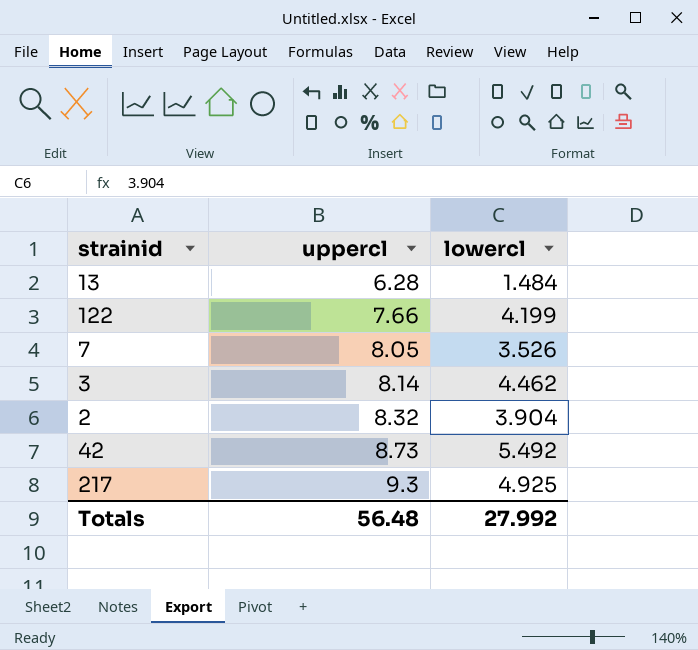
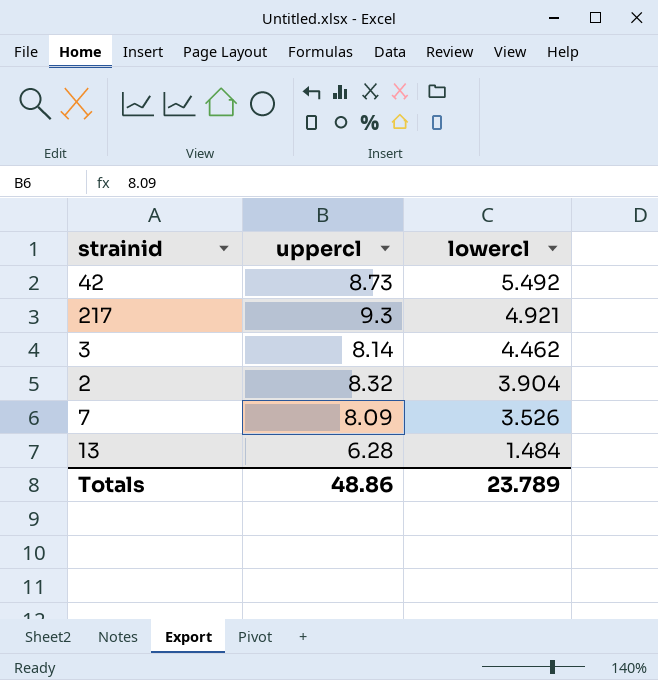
row order: uppercl ascending -> lowercl descending
row 122: 7.66 | 4.199 -> none
217 | lowercl: 4.925 -> 4.921
7 | uppercl: 8.05 -> 8.09
Totals | uppercl: 56.48 -> 48.86
Totals | lowercl: 27.992 -> 23.789

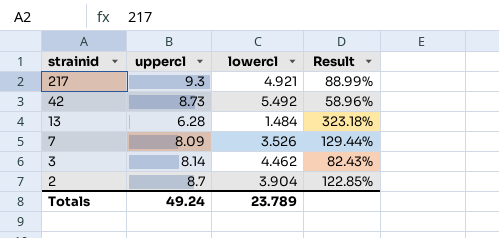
row order: lowercl descending -> strainid descending
column Result | formula: none -> ([uppercl] - [lowercl]) / [lowercl]
2 | uppercl: 8.32 -> 8.7
Totals | uppercl: 48.86 -> 49.24

